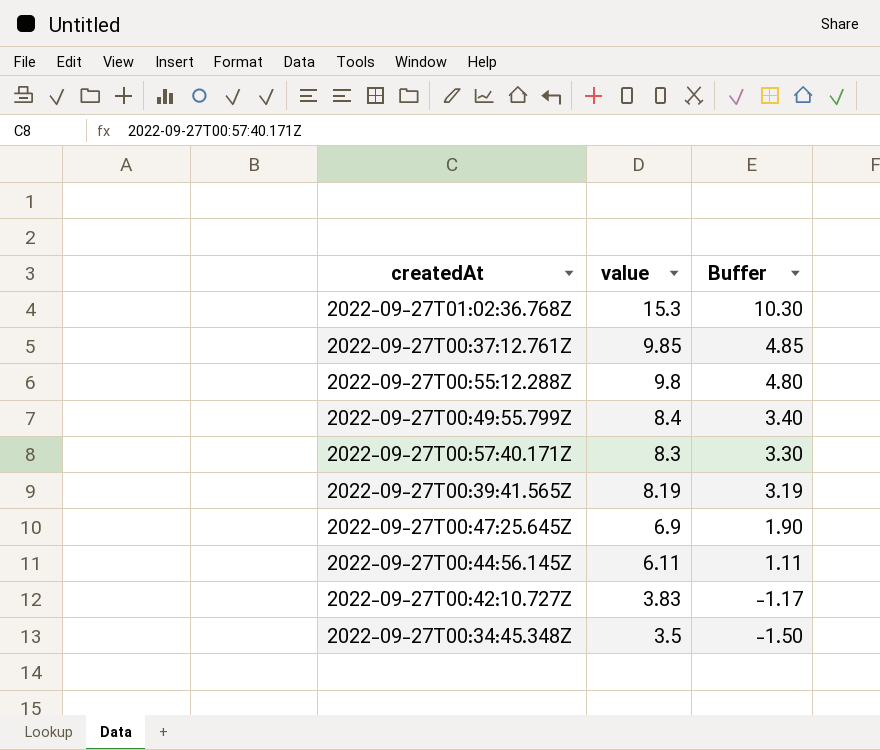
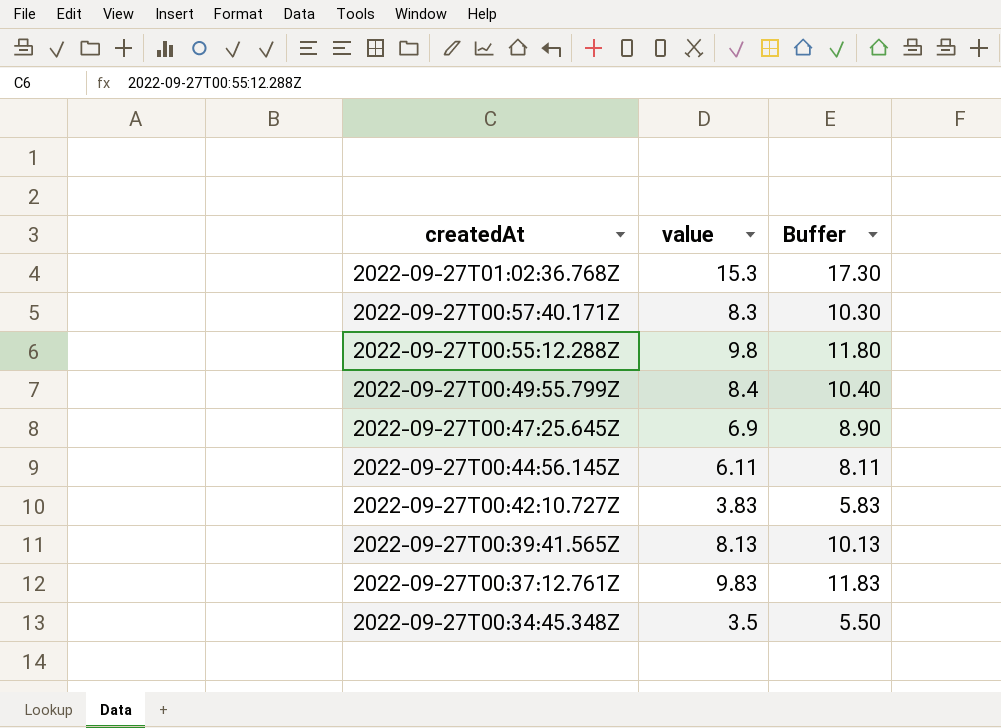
row order: value descending -> createdAt descending
column Buffer | formula: [value] - 5 -> [value] + 2
2022-09-27T00:39:41.565Z | value: 8.19 -> 8.13
2022-09-27T00:37:12.761Z | value: 9.85 -> 9.83

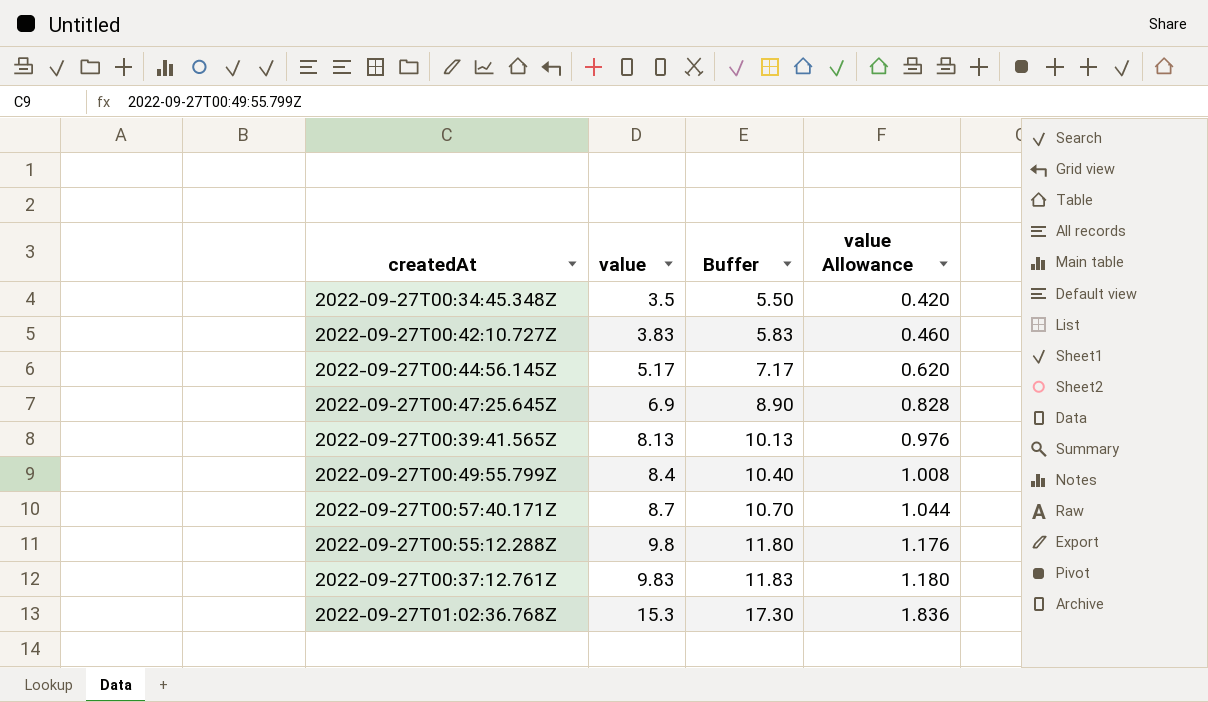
row order: createdAt descending -> value ascending
column value Allowance | formula: none -> [value] * 0.12
2022-09-27T00:44:56.145Z | value: 6.11 -> 5.17
2022-09-27T00:44:56.145Z | Buffer: 8.11 -> 7.17
2022-09-27T00:57:40.171Z | value: 8.3 -> 8.7
2022-09-27T00:57:40.171Z | Buffer: 10.30 -> 10.70

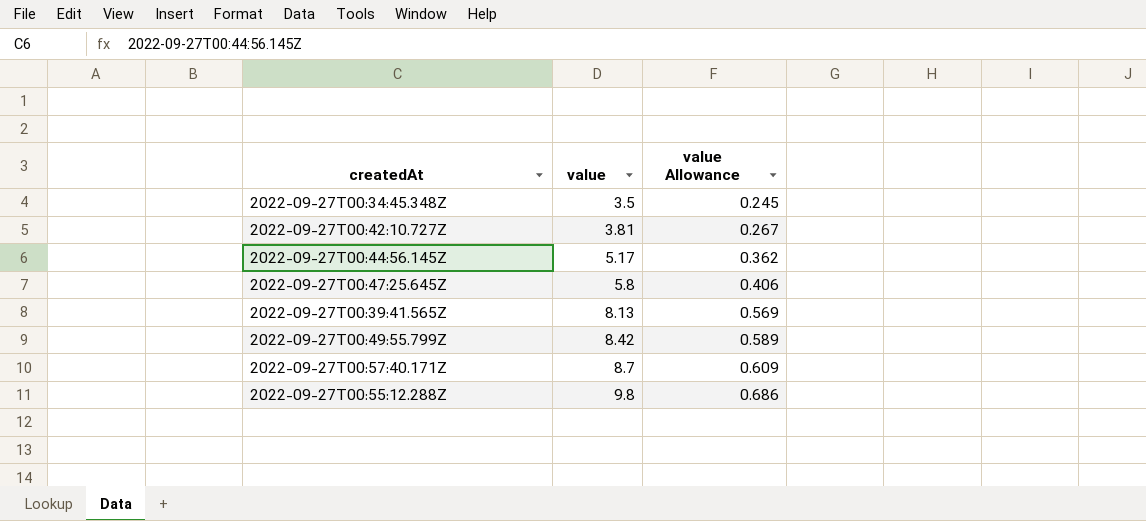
column Buffer | formula: [value] + 2 -> none
column value Allowance | formula: [value] * 0.12 -> [value] * 0.07
row 2022-09-27T00:37:12.761Z: 9.83 | 11.83 | 1.180 -> none
row 2022-09-27T01:02:36.768Z: 15.3 | 17.30 | 1.836 -> none
2022-09-27T00:42:10.727Z | value: 3.83 -> 3.81
2022-09-27T00:47:25.645Z | value: 6.9 -> 5.8
2022-09-27T00:49:55.799Z | value: 8.4 -> 8.42

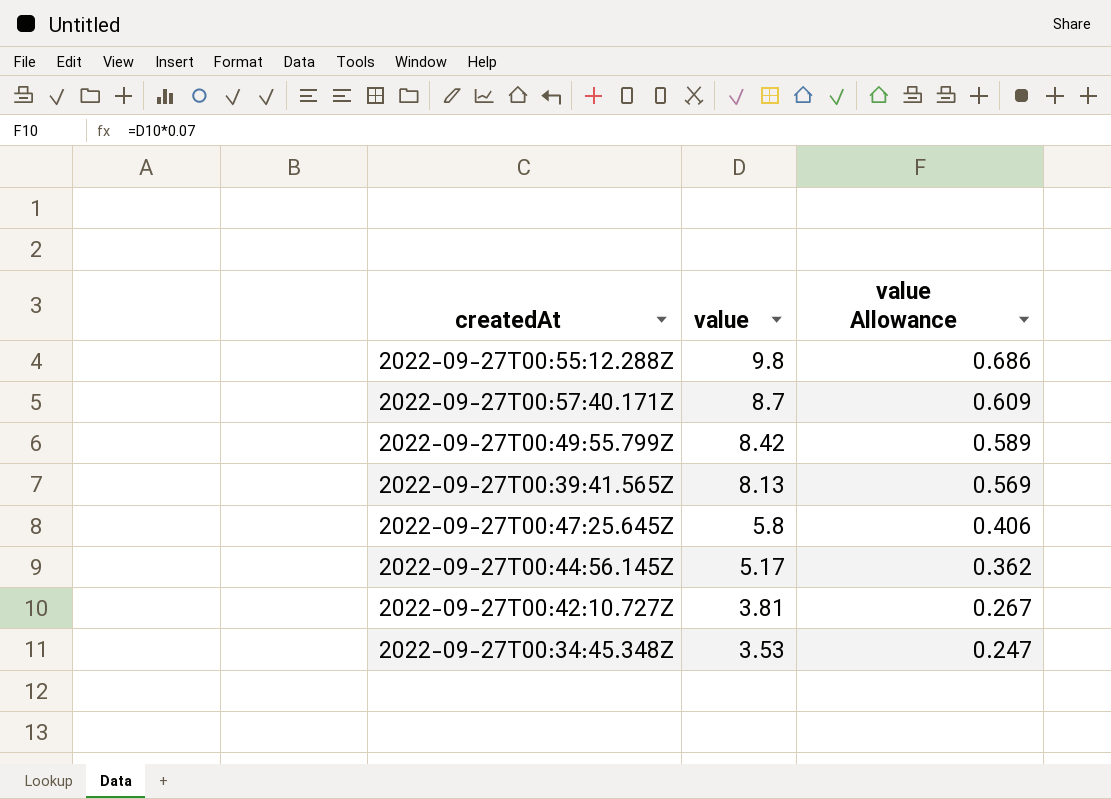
row order: value ascending -> value descending
2022-09-27T00:34:45.348Z | value: 3.5 -> 3.53
2022-09-27T00:34:45.348Z | value Allowance: 0.245 -> 0.247

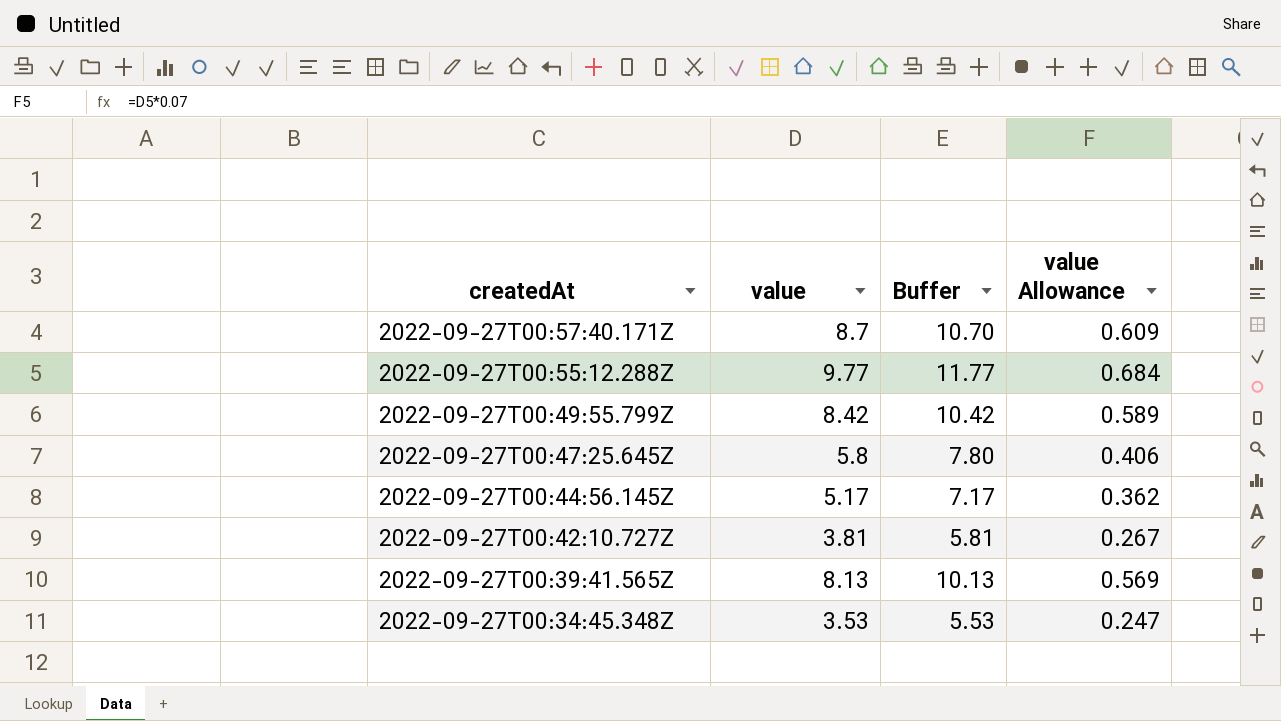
row order: value descending -> createdAt descending
column Buffer | formula: none -> [value] + 2
2022-09-27T00:55:12.288Z | value: 9.8 -> 9.77
2022-09-27T00:55:12.288Z | value Allowance: 0.686 -> 0.684

